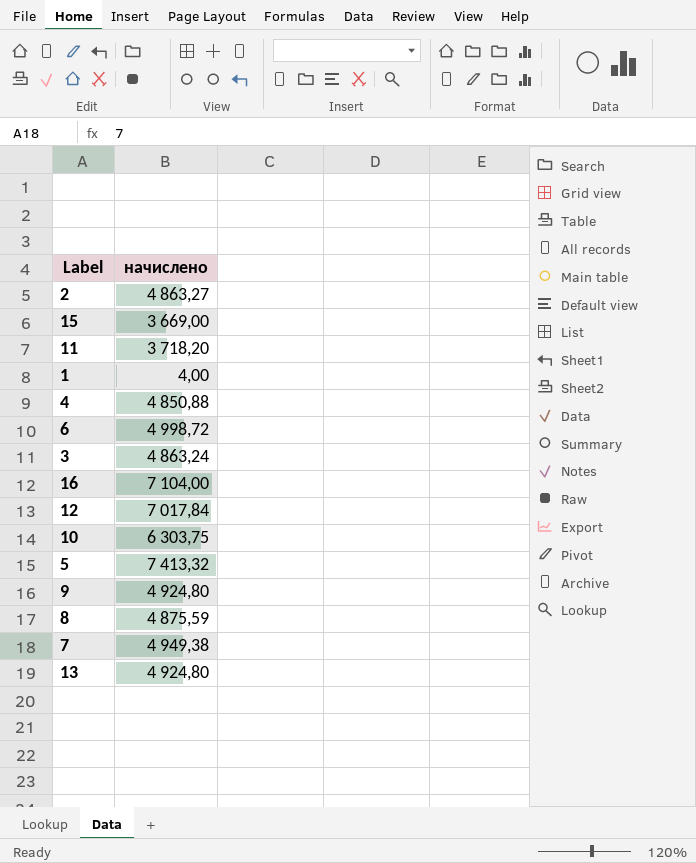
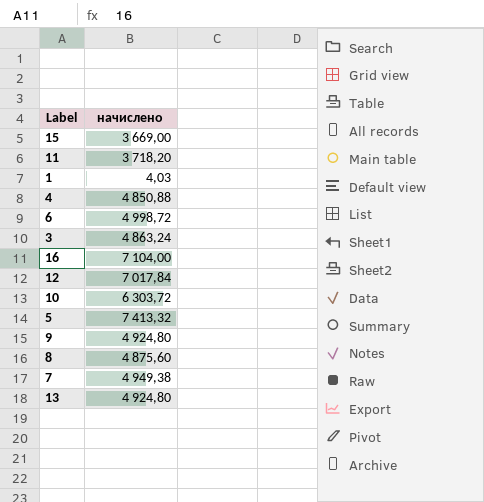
row 2: 4 863,27 -> none
1 | начислено: 4,00 -> 4,03
10 | начислено: 6 303,75 -> 6 303,72
8 | начислено: 4 875,59 -> 4 875,60

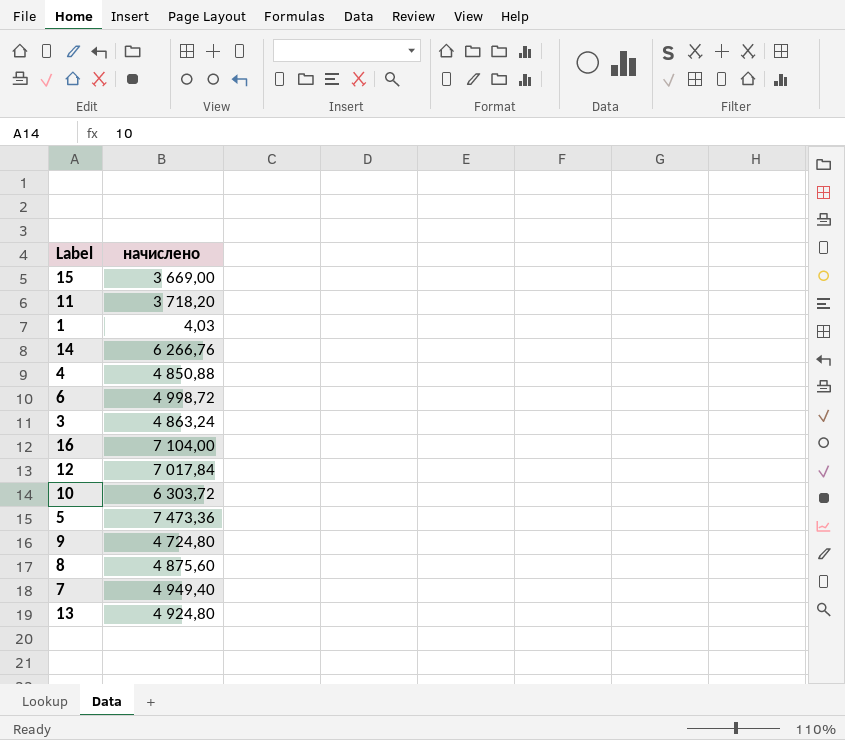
row 14: none -> 6 266,76
5 | начислено: 7 413,32 -> 7 473,36
9 | начислено: 4 924,80 -> 4 724,80
7 | начислено: 4 949,38 -> 4 949,40

